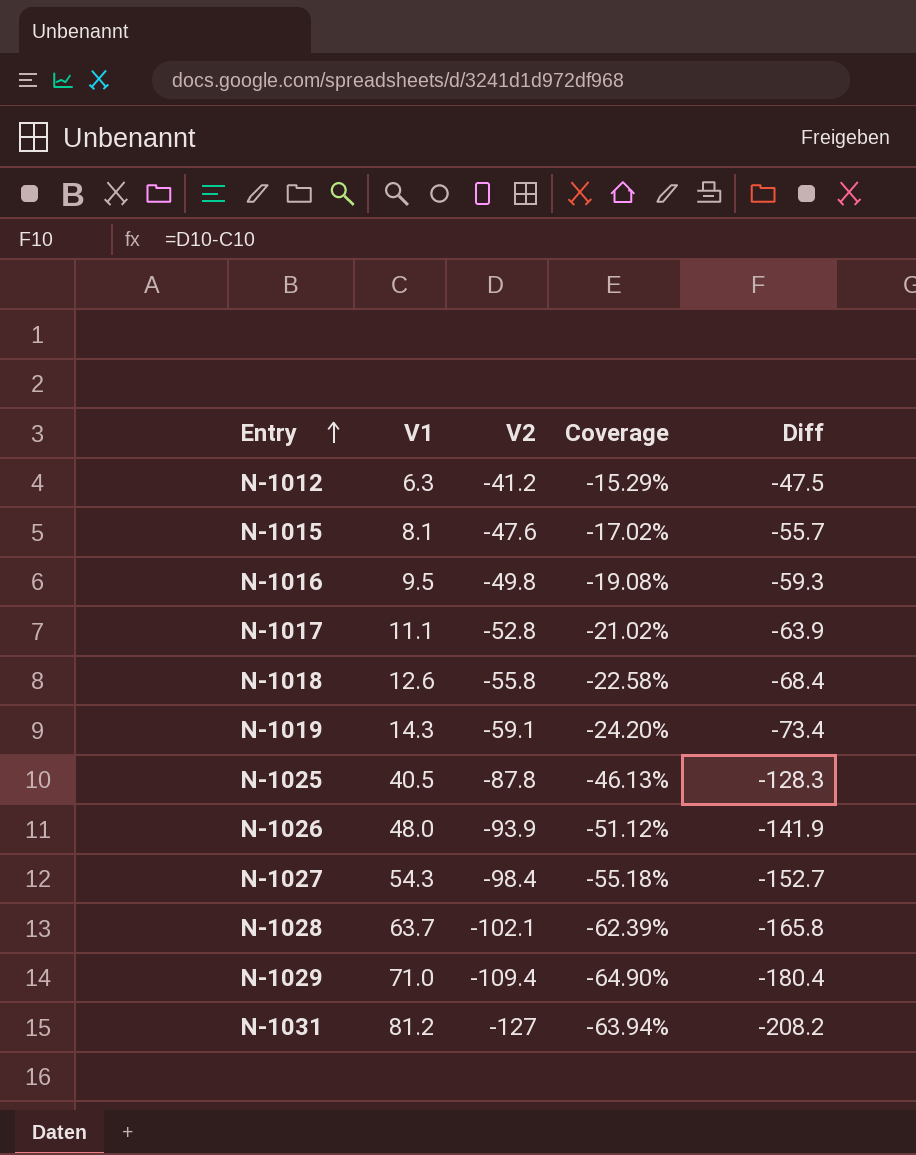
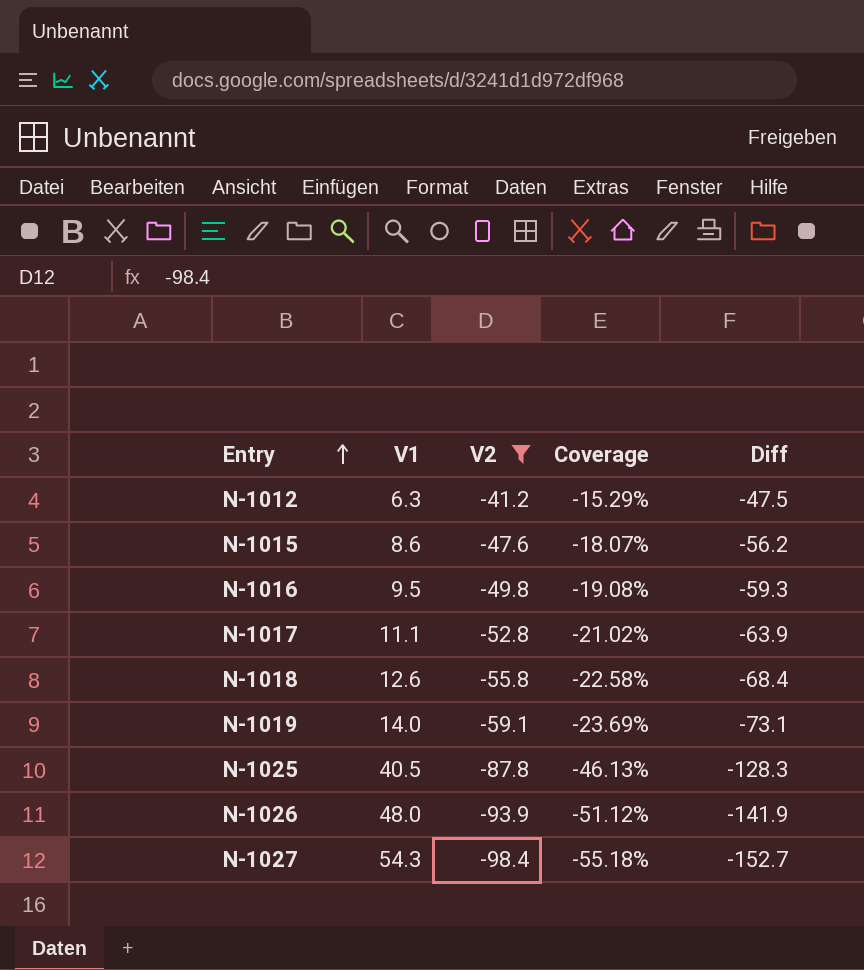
filter: none -> V2 >= -98.4
N-1015 | V1: 8.1 -> 8.6
N-1015 | Coverage: -17.02% -> -18.07%
N-1015 | Diff: -55.7 -> -56.2
N-1019 | V1: 14.3 -> 14.0
N-1019 | Coverage: -24.20% -> -23.69%
N-1019 | Diff: -73.4 -> -73.1

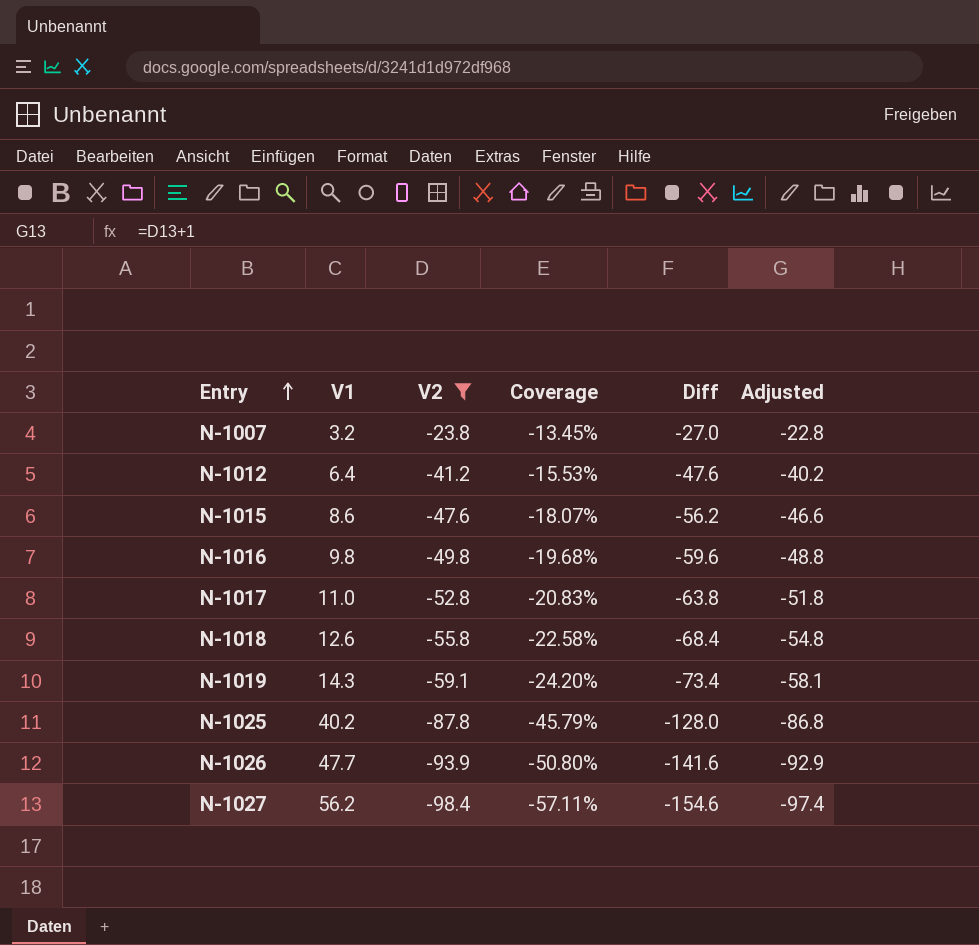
column Adjusted | formula: none -> [V2] + 1
row N-1007: none -> 3.2 | -23.8 | -13.45% | -27.0 | -22.8
N-1012 | V1: 6.3 -> 6.4
N-1012 | Coverage: -15.29% -> -15.53%
N-1012 | Diff: -47.5 -> -47.6
N-1016 | V1: 9.5 -> 9.8
N-1016 | Coverage: -19.08% -> -19.68%
N-1016 | Diff: -59.3 -> -59.6
N-1017 | V1: 11.1 -> 11.0
N-1017 | Coverage: -21.02% -> -20.83%
N-1017 | Diff: -63.9 -> -63.8
N-1019 | V1: 14.0 -> 14.3
N-1019 | Coverage: -23.69% -> -24.20%
N-1019 | Diff: -73.1 -> -73.4
N-1025 | V1: 40.5 -> 40.2
N-1025 | Coverage: -46.13% -> -45.79%
N-1025 | Diff: -128.3 -> -128.0
N-1026 | V1: 48.0 -> 47.7
N-1026 | Coverage: -51.12% -> -50.80%
N-1026 | Diff: -141.9 -> -141.6
N-1027 | V1: 54.3 -> 56.2
N-1027 | Coverage: -55.18% -> -57.11%
N-1027 | Diff: -152.7 -> -154.6

